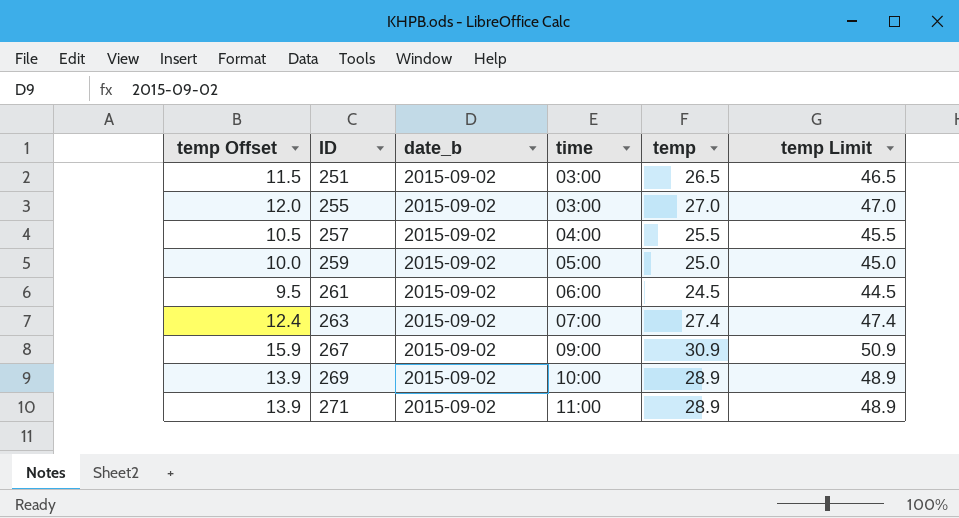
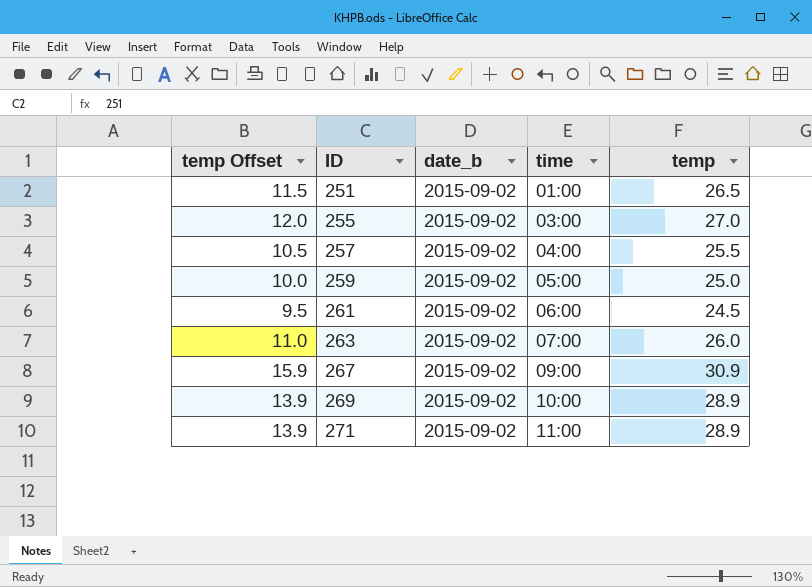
column temp Limit | formula: [temp] + 20 -> none
251 | time: 03:00 -> 01:00
263 | temp Offset: 12.4 -> 11.0
263 | temp: 27.4 -> 26.0

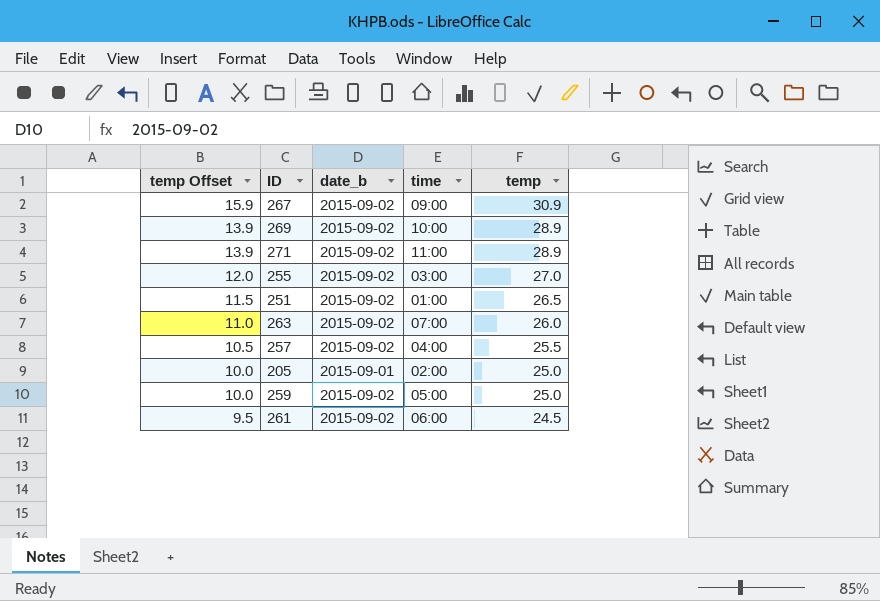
row order: ID ascending -> temp Offset descending
row 205: none -> 10.0 | 2015-09-01 | 02:00 | 25.0

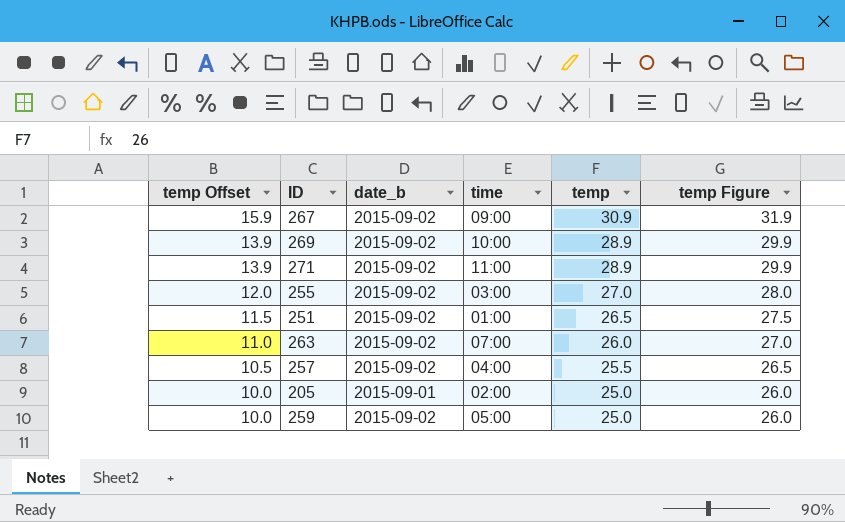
column temp Figure | formula: none -> [temp] + 1
row 261: 9.5 | 2015-09-02 | 06:00 | 24.5 -> none

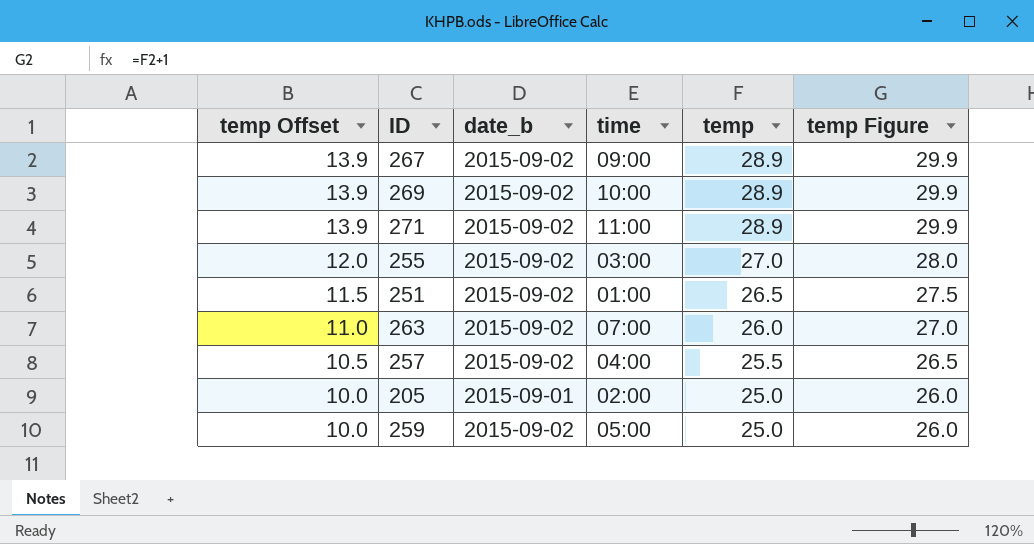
267 | temp Offset: 15.9 -> 13.9
267 | temp: 30.9 -> 28.9
267 | temp Figure: 31.9 -> 29.9

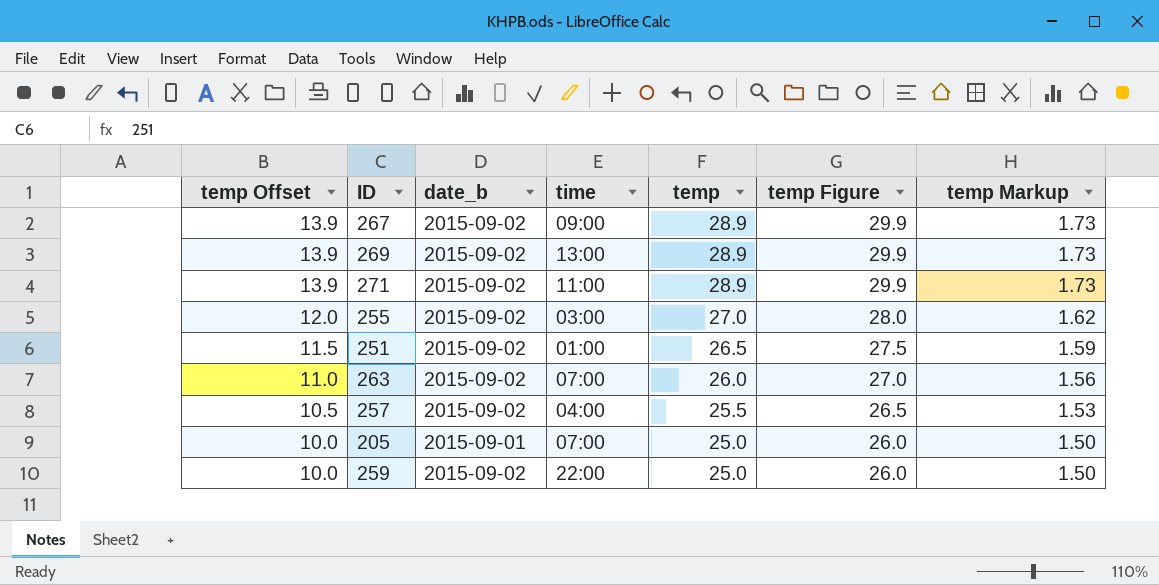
column temp Markup | formula: none -> [temp] * 0.06
269 | time: 10:00 -> 13:00
205 | time: 02:00 -> 07:00
259 | time: 05:00 -> 22:00

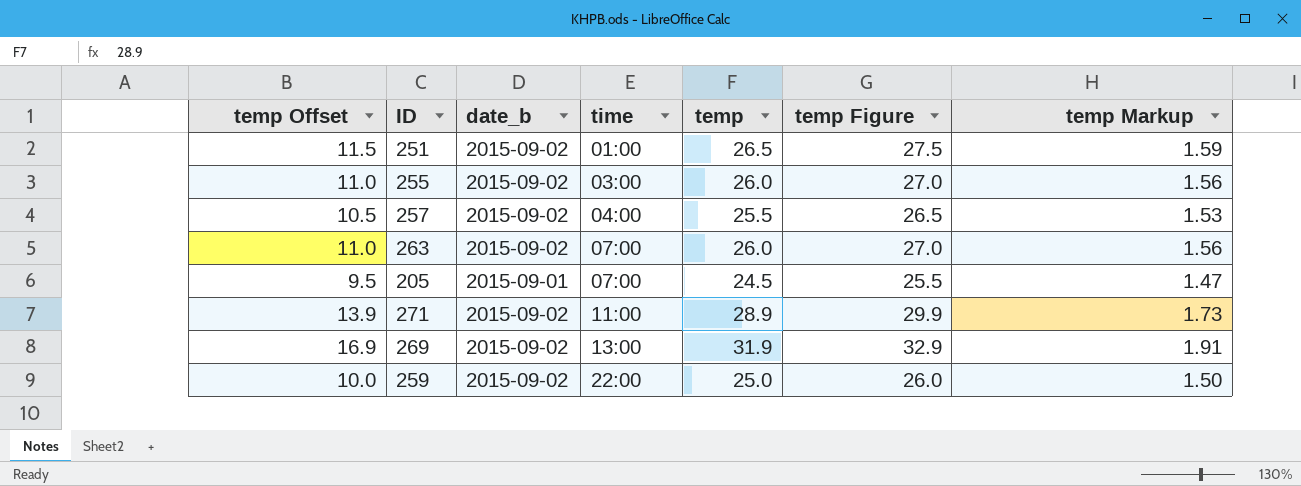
row order: temp Offset descending -> time ascending
row 267: 13.9 | 2015-09-02 | 09:00 | 28.9 | 29.9 | 1.73 -> none
255 | temp Offset: 12.0 -> 11.0
255 | temp: 27.0 -> 26.0
255 | temp Figure: 28.0 -> 27.0
255 | temp Markup: 1.62 -> 1.56
205 | temp Offset: 10.0 -> 9.5
205 | temp: 25.0 -> 24.5
205 | temp Figure: 26.0 -> 25.5
205 | temp Markup: 1.50 -> 1.47
269 | temp Offset: 13.9 -> 16.9
269 | temp: 28.9 -> 31.9
269 | temp Figure: 29.9 -> 32.9
269 | temp Markup: 1.73 -> 1.91

